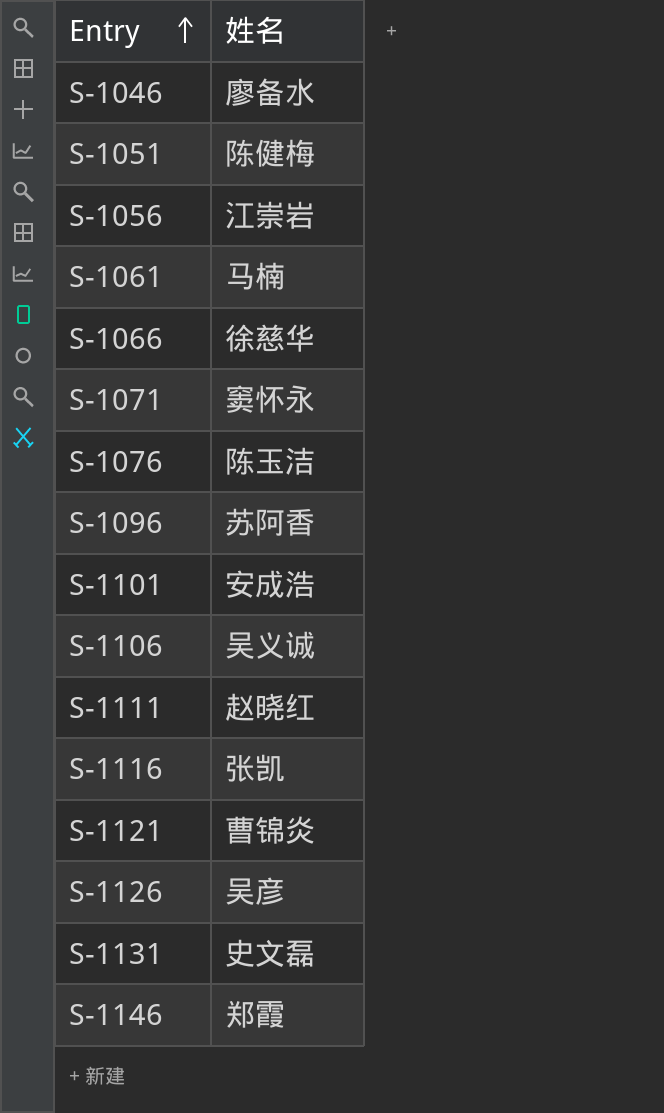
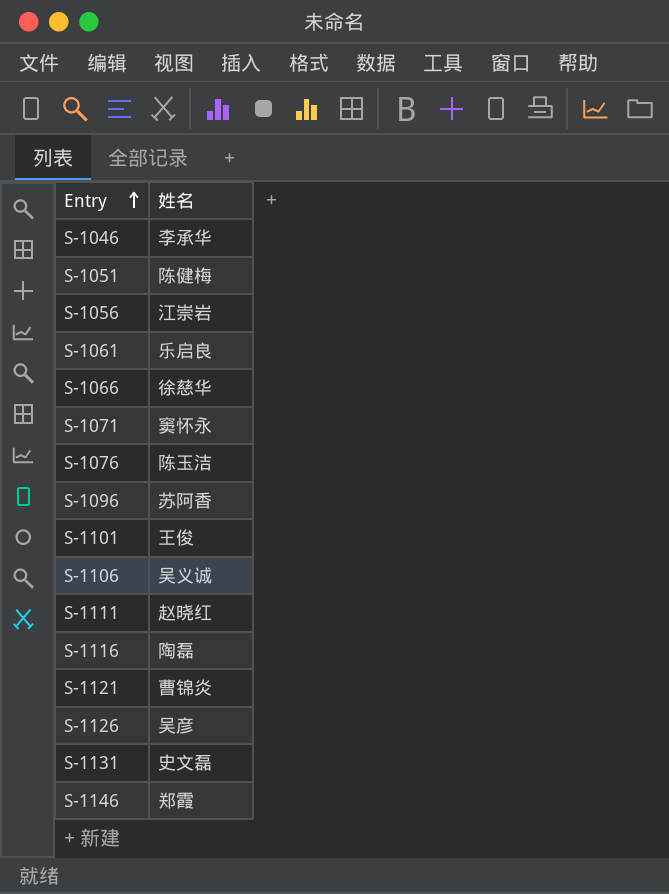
S-1046 | 姓名: 廖备水 -> 李承华
S-1061 | 姓名: 马楠 -> 乐启良
S-1101 | 姓名: 安成浩 -> 王俊
S-1116 | 姓名: 张凯 -> 陶磊

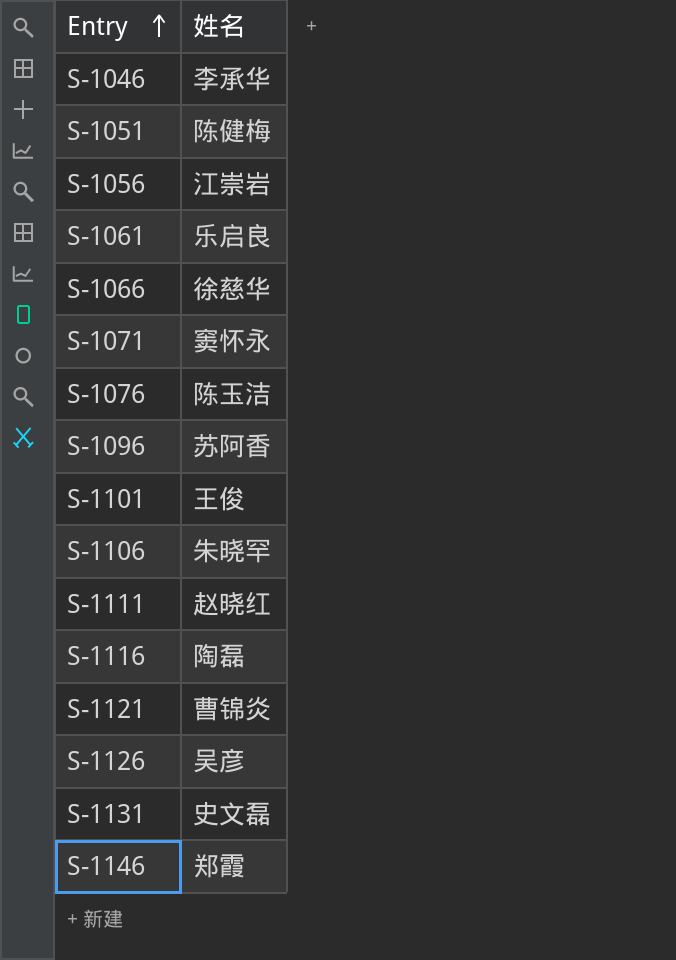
S-1106 | 姓名: 吴义诚 -> 朱晓罕

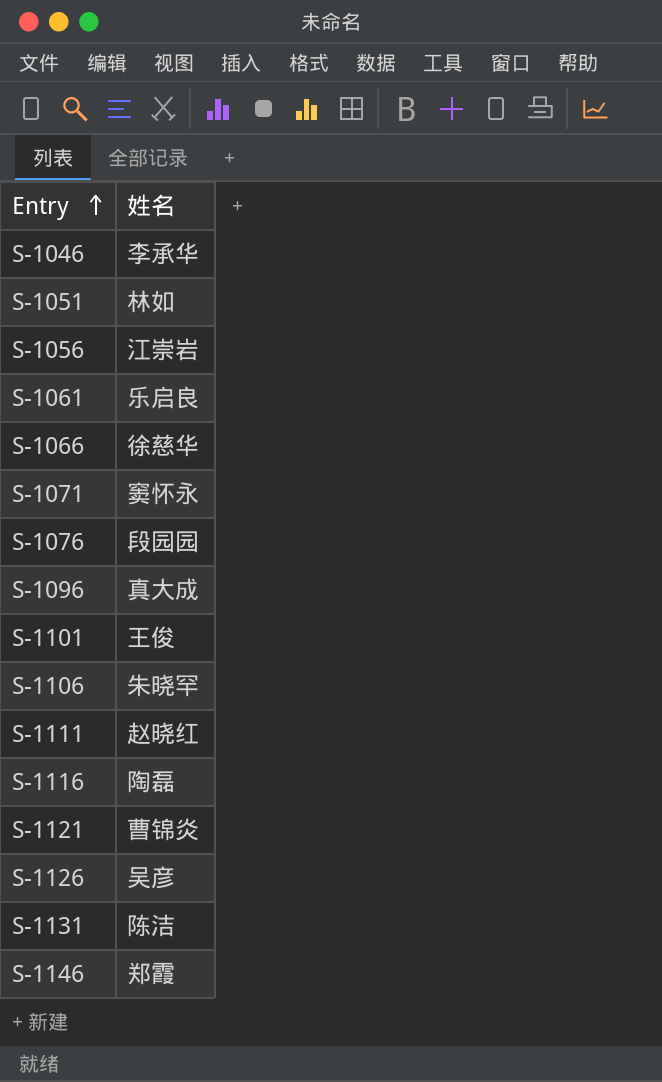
S-1051 | 姓名: 陈健梅 -> 林如
S-1076 | 姓名: 陈玉洁 -> 段园园
S-1096 | 姓名: 苏阿香 -> 真大成
S-1131 | 姓名: 史文磊 -> 陈洁

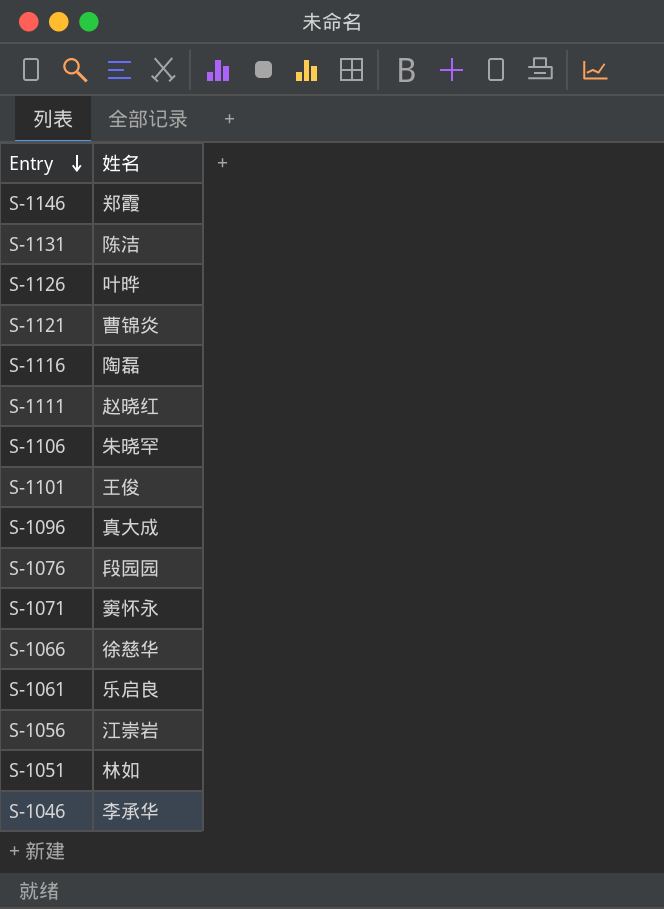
row order: Entry ascending -> Entry descending
S-1126 | 姓名: 吴彦 -> 叶晔

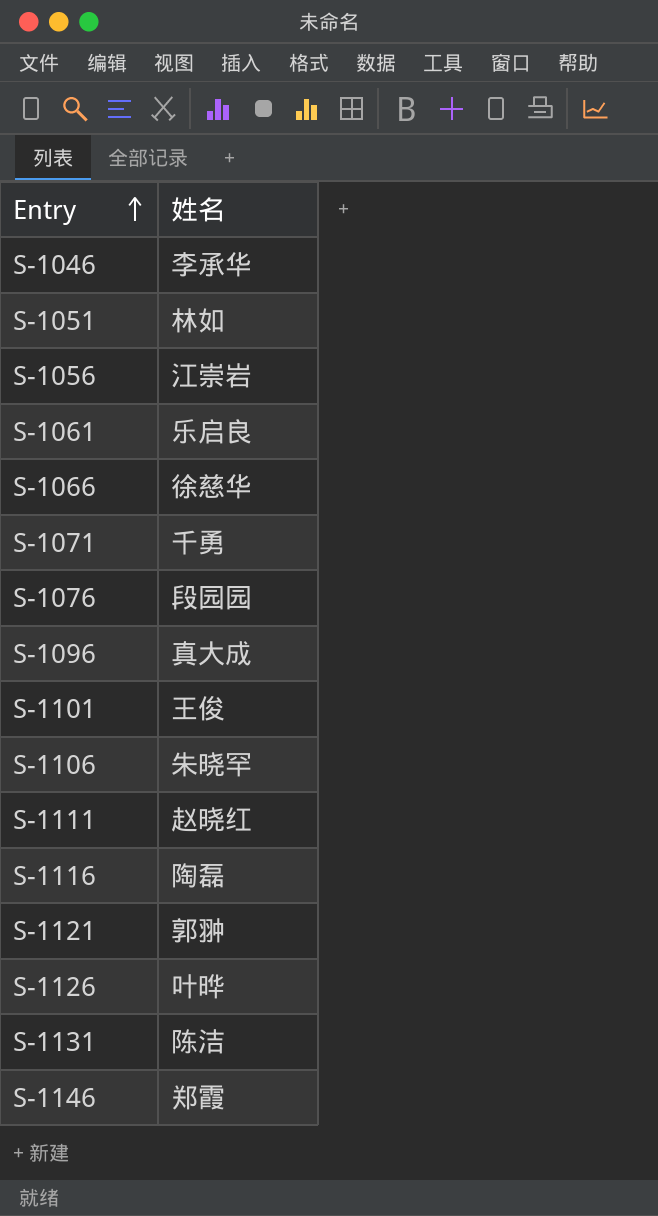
row order: Entry descending -> Entry ascending
S-1071 | 姓名: 窦怀永 -> 千勇
S-1121 | 姓名: 曹锦炎 -> 郭翀

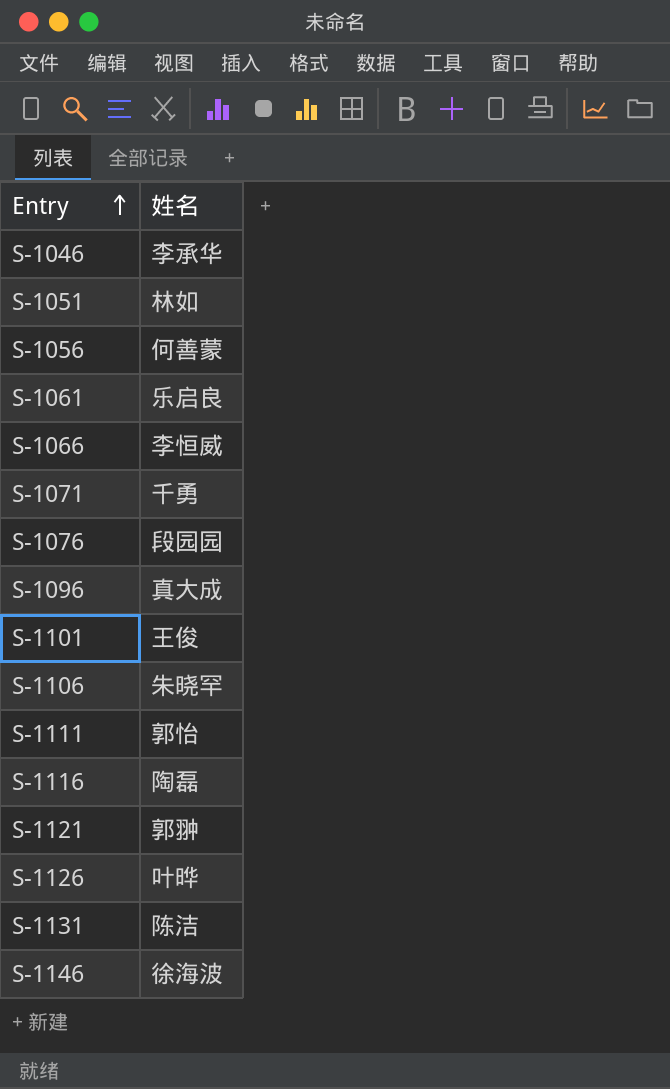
S-1056 | 姓名: 江崇岩 -> 何善蒙
S-1066 | 姓名: 徐慈华 -> 李恒威
S-1111 | 姓名: 赵晓红 -> 郭怡
S-1146 | 姓名: 郑霞 -> 徐海波

